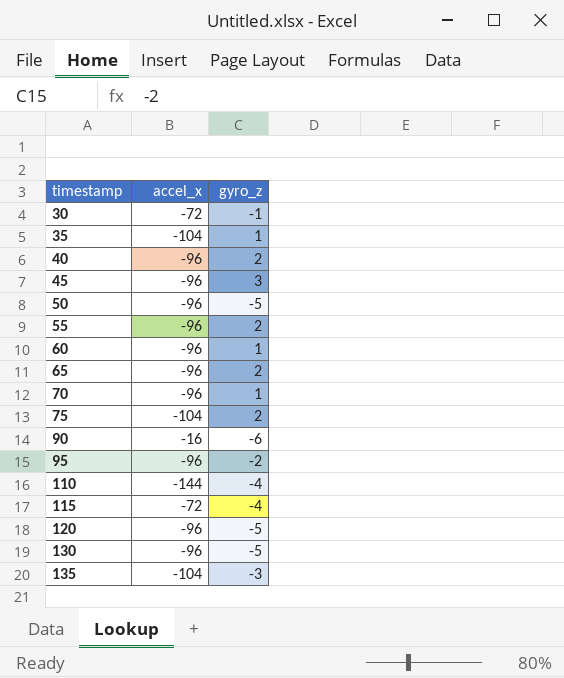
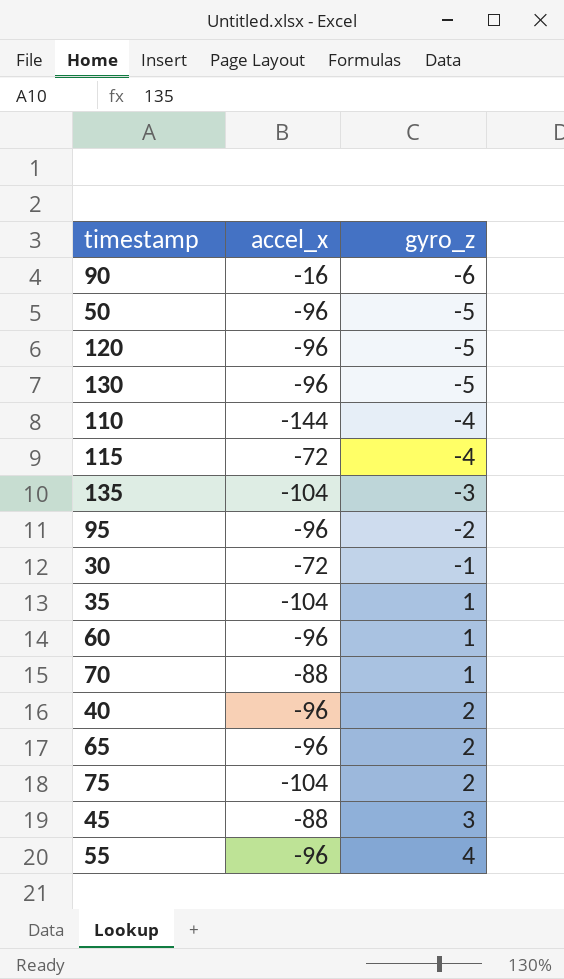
row order: timestamp ascending -> gyro_z ascending
70 | accel_x: -96 -> -88
45 | accel_x: -96 -> -88
55 | gyro_z: 2 -> 4

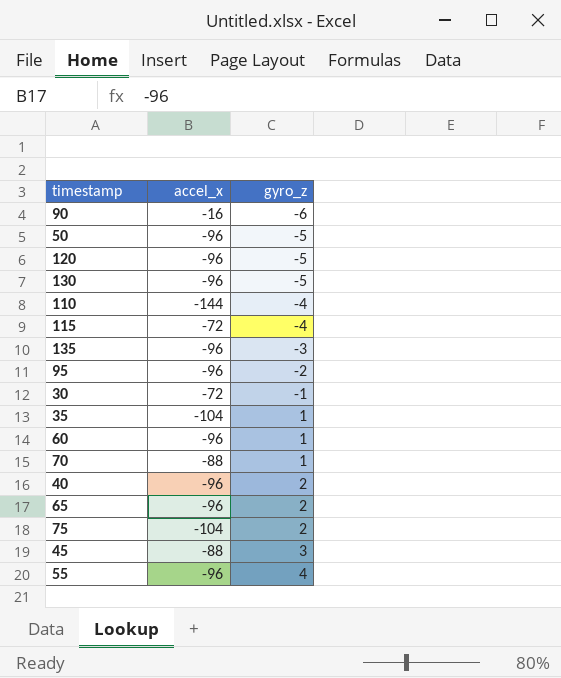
135 | accel_x: -104 -> -96

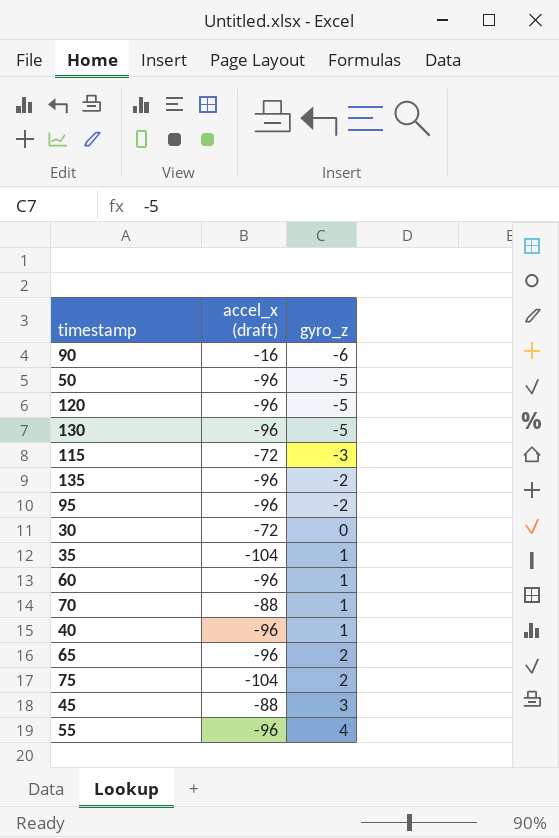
column name: accel_x -> accel_x (draft)
row 110: -144 | -4 -> none
115 | gyro_z: -4 -> -3
135 | gyro_z: -3 -> -2
30 | gyro_z: -1 -> 0
40 | gyro_z: 2 -> 1

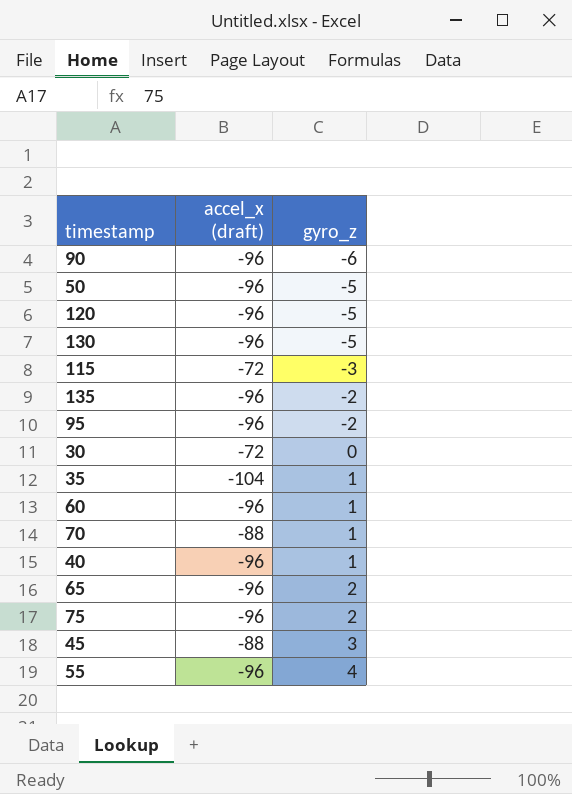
90 | accel_x (draft): -16 -> -96
75 | accel_x (draft): -104 -> -96

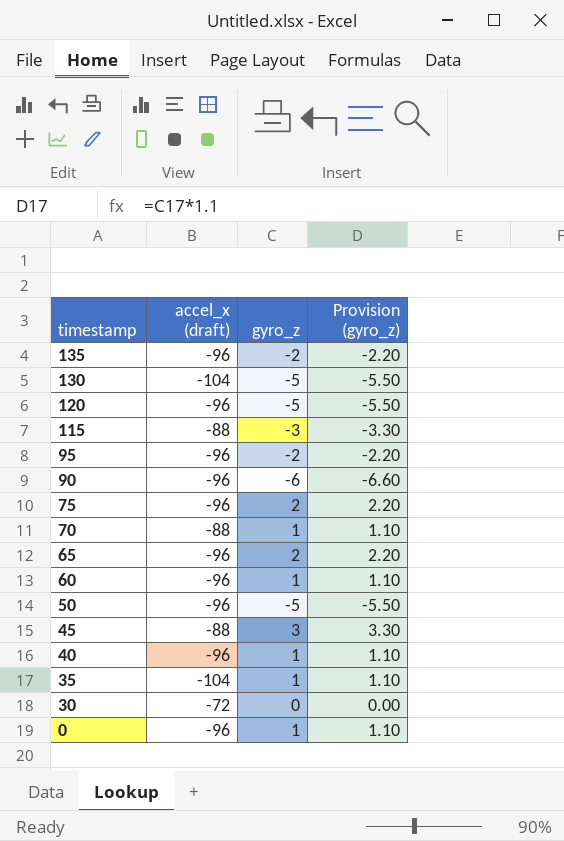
row order: gyro_z ascending -> timestamp descending
column Provision (gyro_z) | formula: none -> [gyro_z] * 1.1
row 55: -96 | 4 -> none
130 | accel_x (draft): -96 -> -104
115 | accel_x (draft): -72 -> -88
row 0: none -> -96 | 1 | 1.10

